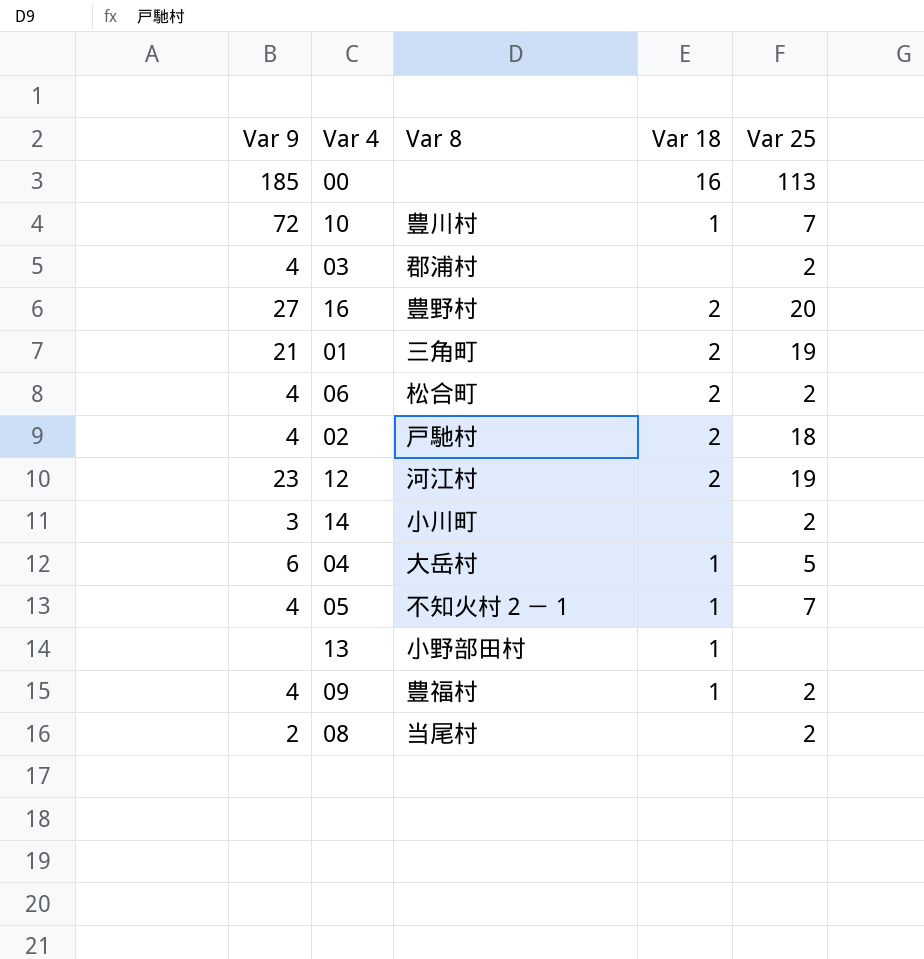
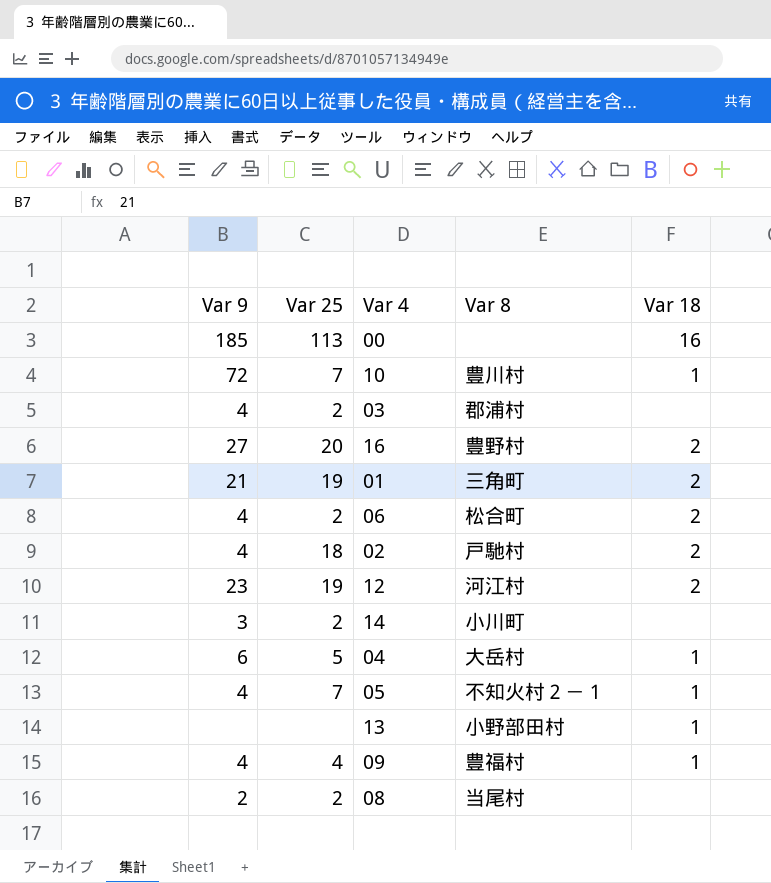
column Var 25 | position: 5 -> 2
09 | Var 25: 2 -> 4

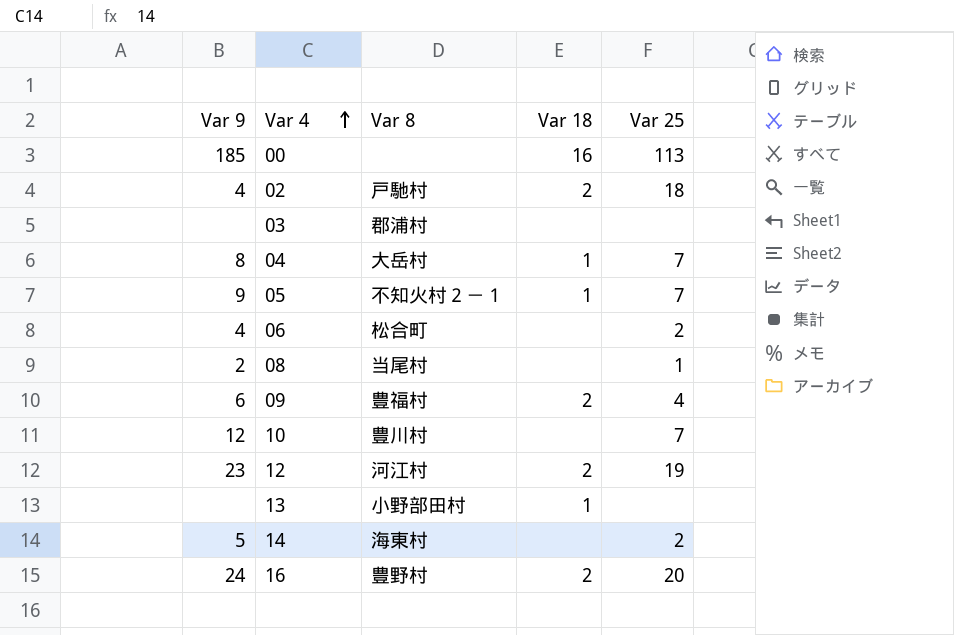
row order: none -> Var 4 ascending
column Var 25 | position: 2 -> 5
row 01: 21 | 19 | 三角町 | 2 -> none
03 | Var 9: 4 -> none
03 | Var 25: 2 -> none
04 | Var 9: 6 -> 8
04 | Var 25: 5 -> 7
05 | Var 9: 4 -> 9
06 | Var 18: 2 -> none
08 | Var 25: 2 -> 1
09 | Var 9: 4 -> 6
09 | Var 18: 1 -> 2
10 | Var 9: 72 -> 12
10 | Var 18: 1 -> none
14 | Var 9: 3 -> 5
14 | Var 8: 小川町 -> 海東村
16 | Var 9: 27 -> 24

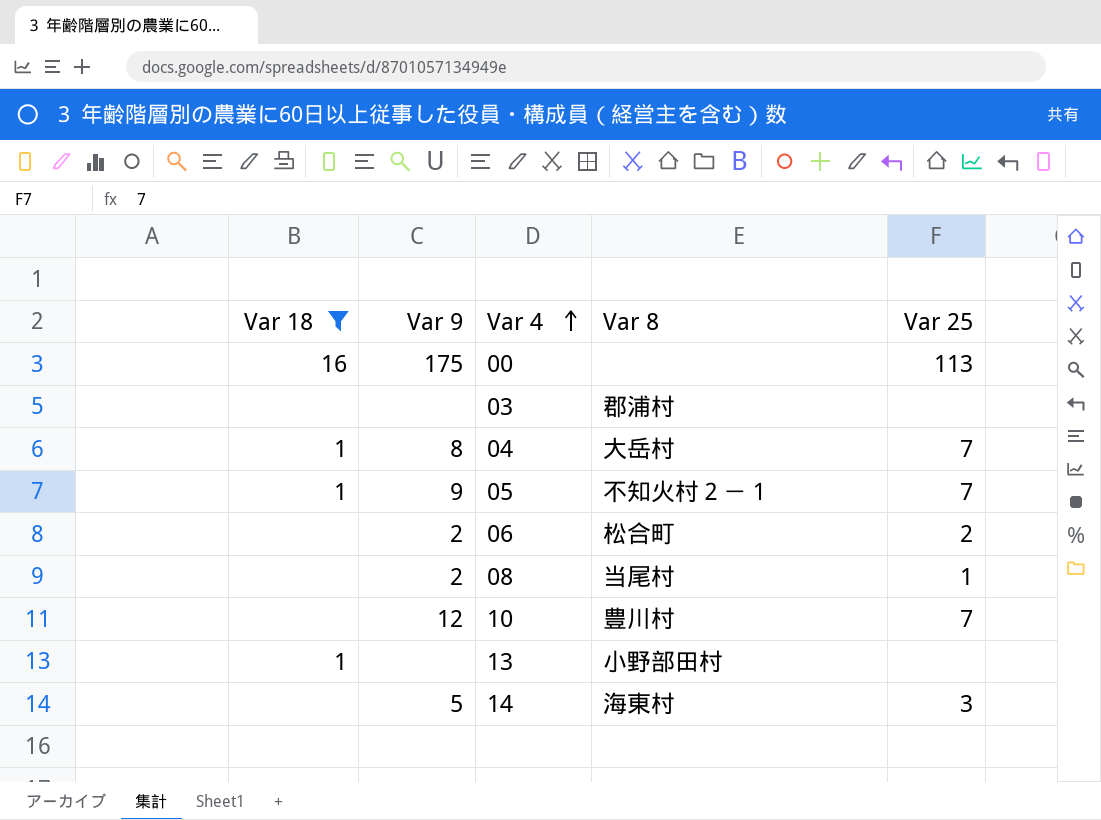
filter: none -> Var 18 != 2
column Var 18 | position: 4 -> 1
00 | Var 9: 185 -> 175
06 | Var 9: 4 -> 2
14 | Var 25: 2 -> 3

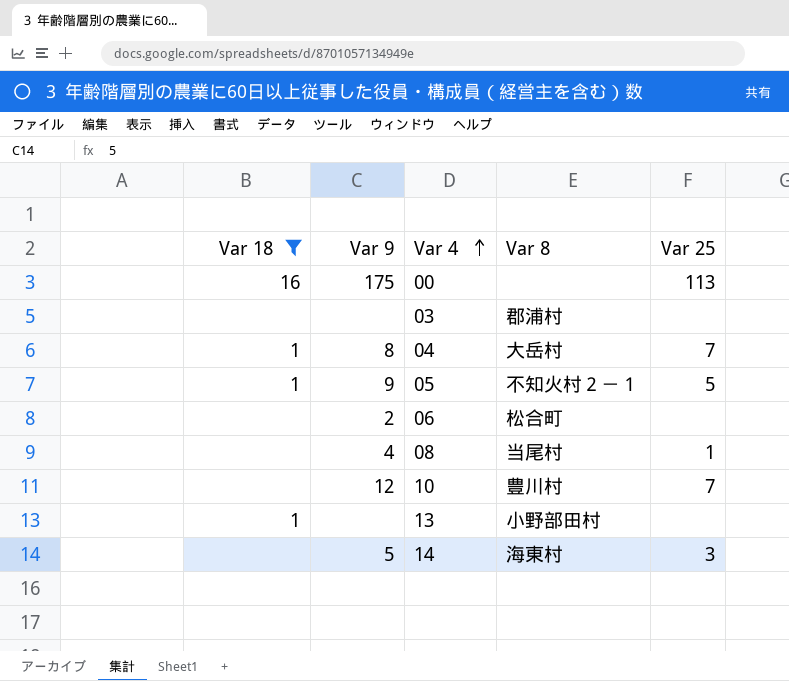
05 | Var 25: 7 -> 5
06 | Var 25: 2 -> none
08 | Var 9: 2 -> 4

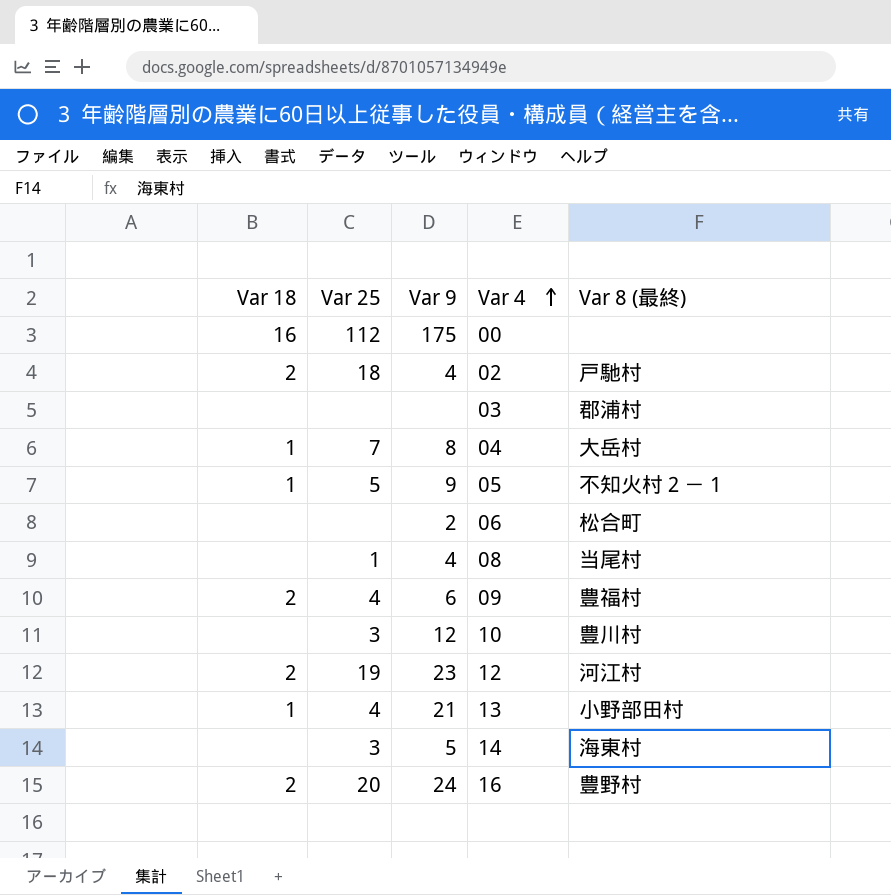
filter: Var 18 != 2 -> none
column Var 25 | position: 5 -> 2
column name: Var 8 -> Var 8 (最終)
00 | Var 25: 113 -> 112
10 | Var 25: 7 -> 3
13 | Var 25: none -> 4
13 | Var 9: none -> 21

